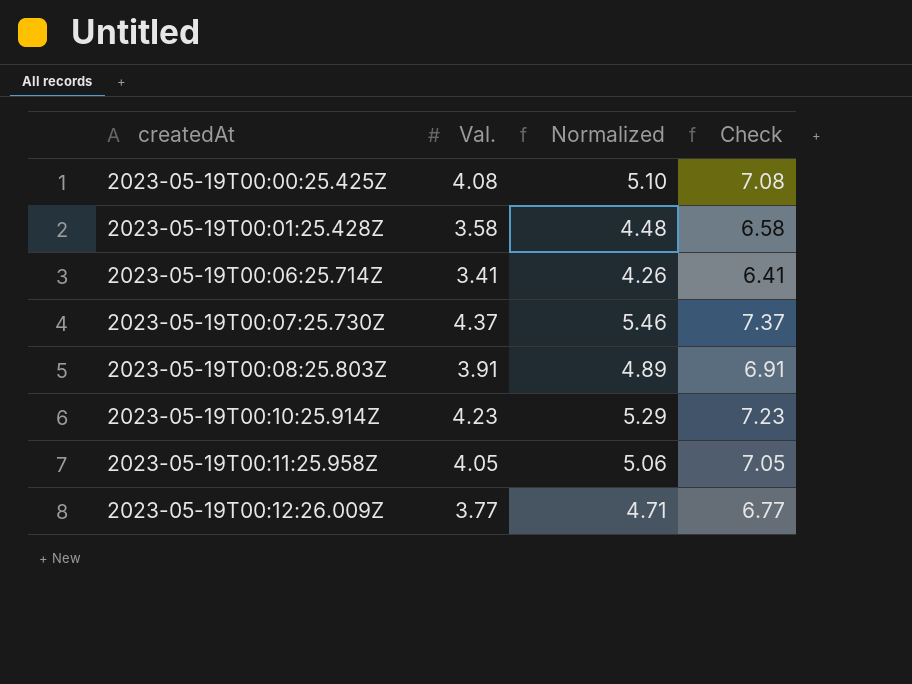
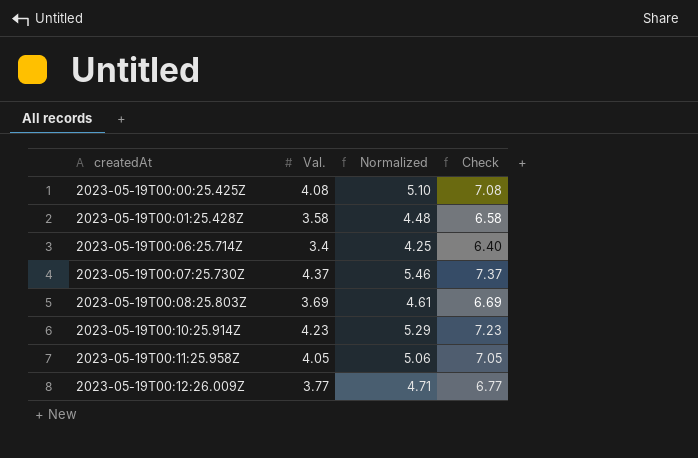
2023-05-19T00:06:25.714Z | Val.: 3.41 -> 3.4
2023-05-19T00:06:25.714Z | Normalized: 4.26 -> 4.25
2023-05-19T00:06:25.714Z | Check: 6.41 -> 6.40
2023-05-19T00:08:25.803Z | Val.: 3.91 -> 3.69
2023-05-19T00:08:25.803Z | Normalized: 4.89 -> 4.61
2023-05-19T00:08:25.803Z | Check: 6.91 -> 6.69

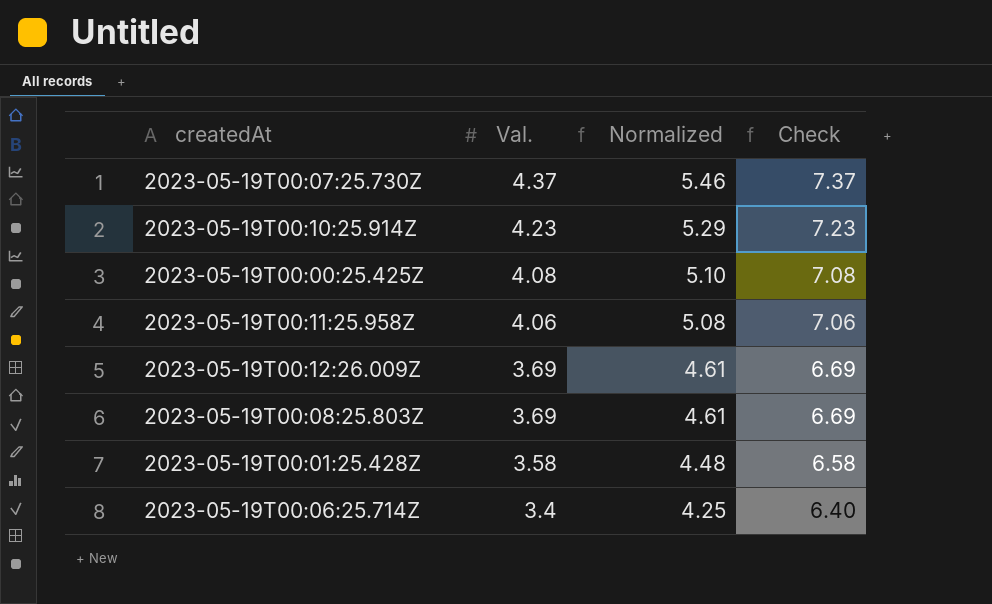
row order: createdAt ascending -> Val. descending
2023-05-19T00:11:25.958Z | Val.: 4.05 -> 4.06
2023-05-19T00:11:25.958Z | Normalized: 5.06 -> 5.08
2023-05-19T00:11:25.958Z | Check: 7.05 -> 7.06
2023-05-19T00:12:26.009Z | Val.: 3.77 -> 3.69
2023-05-19T00:12:26.009Z | Normalized: 4.71 -> 4.61
2023-05-19T00:12:26.009Z | Check: 6.77 -> 6.69

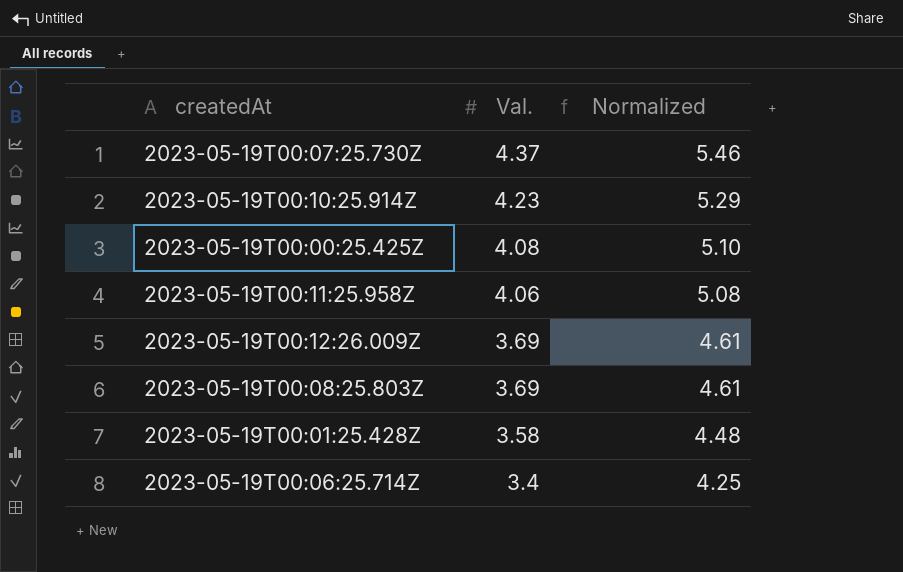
column Check | formula: [Val.] + 3 -> none

